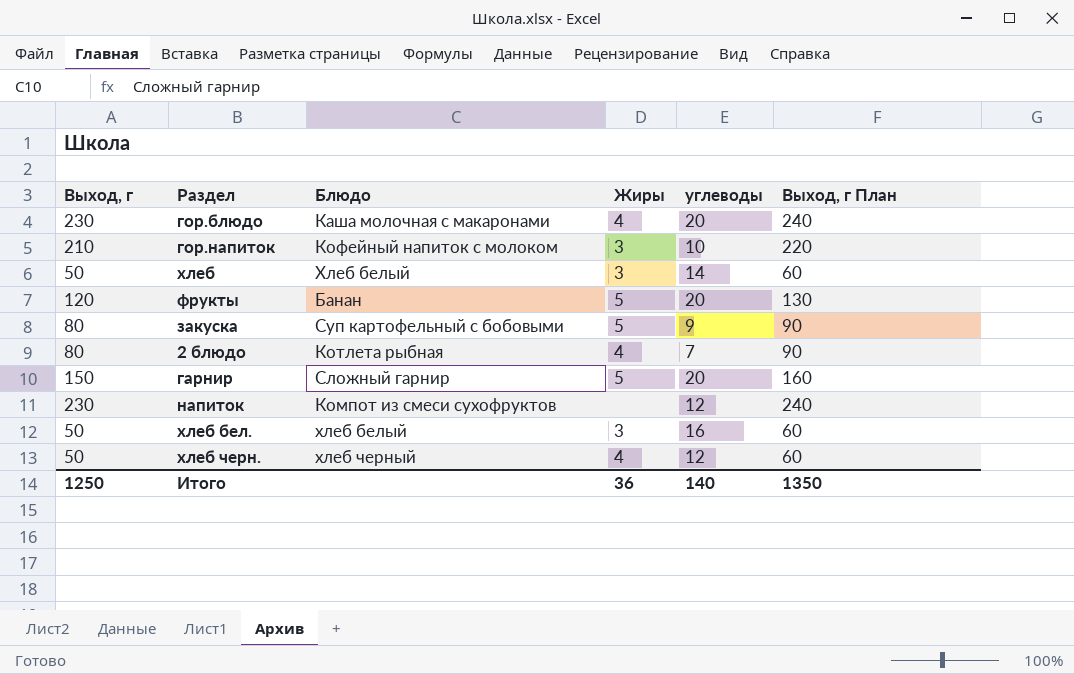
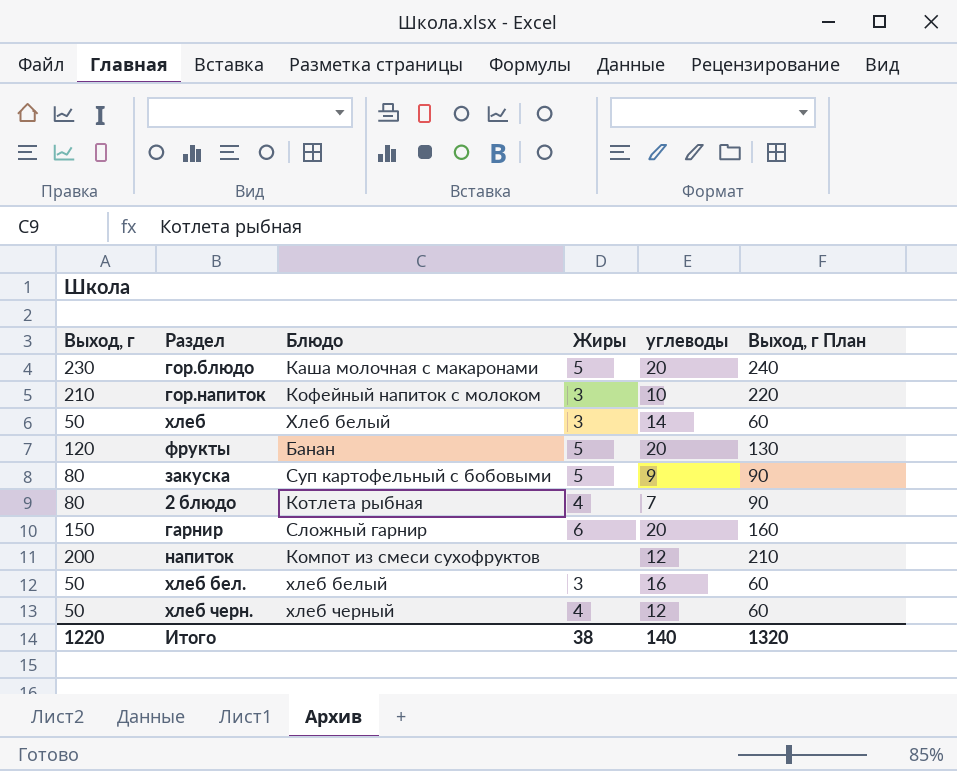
гор.блюдо | Жиры: 4 -> 5
гарнир | Жиры: 5 -> 6
напиток | Выход, г: 230 -> 200
напиток | Выход, г План: 240 -> 210
Итого | Выход, г: 1250 -> 1220
Итого | Жиры: 36 -> 38
Итого | Выход, г План: 1350 -> 1320

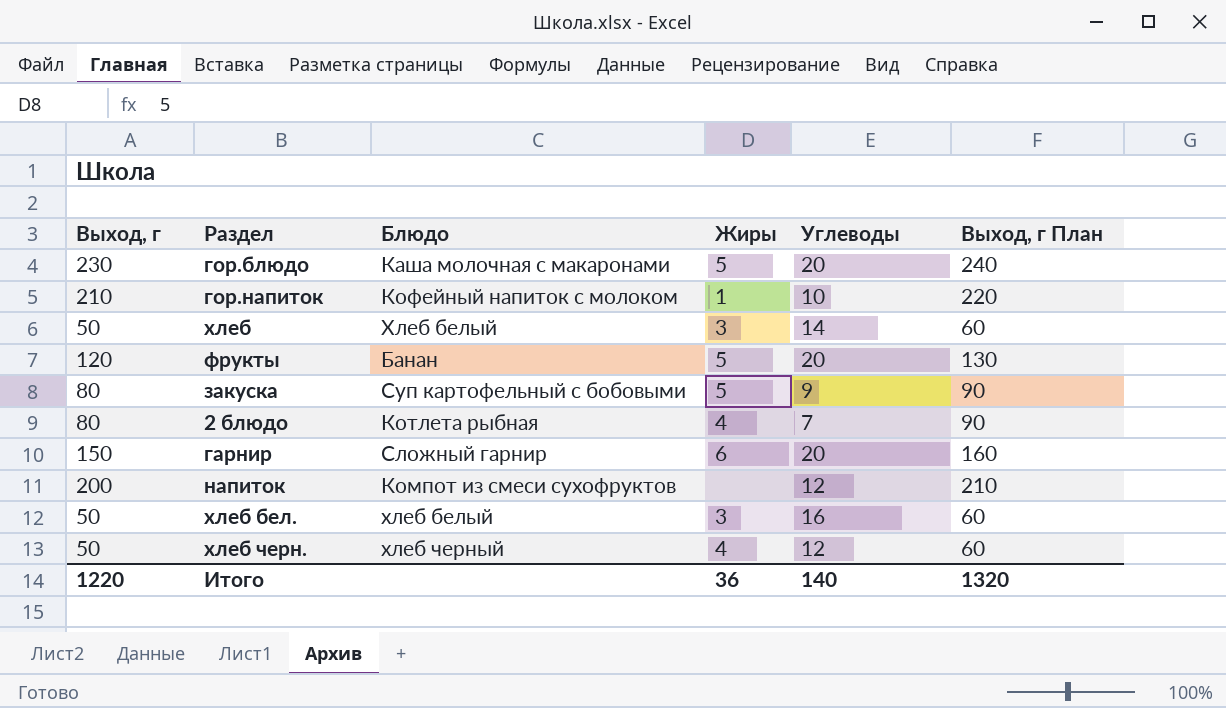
column name: углеводы -> Углеводы
гор.напиток | Жиры: 3 -> 1
Итого | Жиры: 38 -> 36

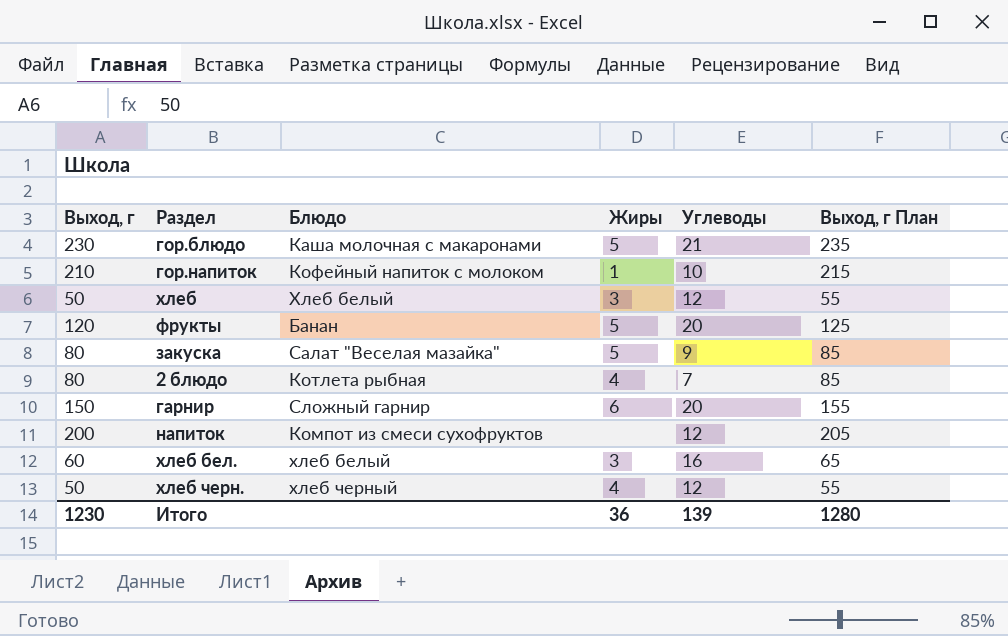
column Выход, г План | formula: [Выход, г] + 10 -> [Выход, г] + 5
гор.блюдо | Углеводы: 20 -> 21
хлеб | Углеводы: 14 -> 12
закуска | Блюдо: Суп картофельный с бобовыми -> Салат "Веселая мазайка"
хлеб бел. | Выход, г: 50 -> 60
Итого | Выход, г: 1220 -> 1230
Итого | Углеводы: 140 -> 139
Итого | Выход, г План: 1320 -> 1280

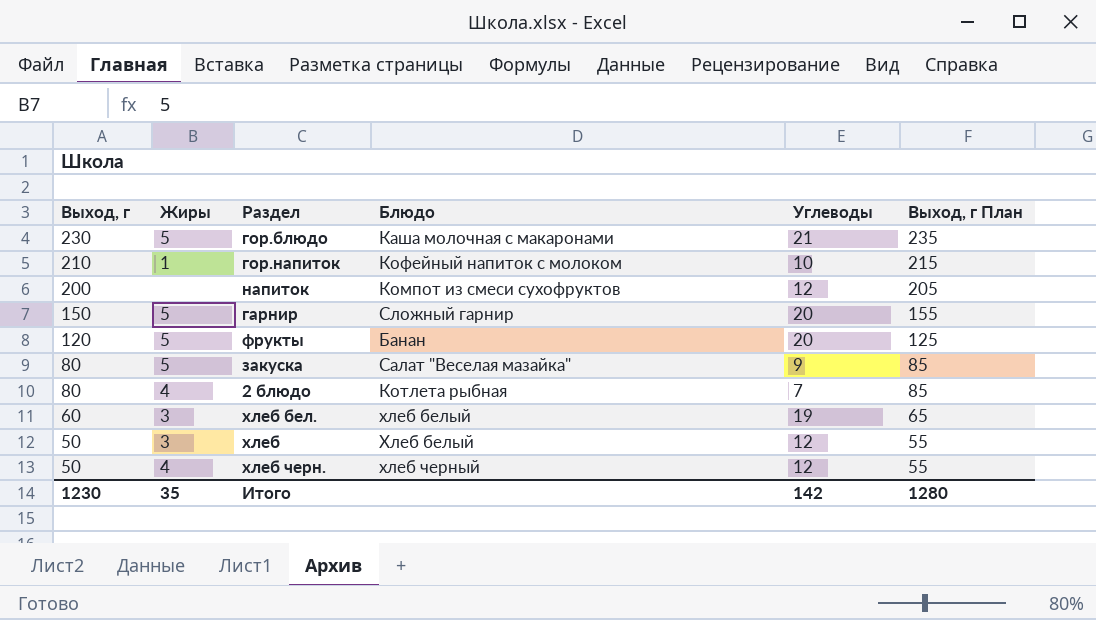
row order: none -> Выход, г descending
column Жиры | position: 4 -> 2
гарнир | Жиры: 6 -> 5
хлеб бел. | Углеводы: 16 -> 19
Итого | Жиры: 36 -> 35
Итого | Углеводы: 139 -> 142

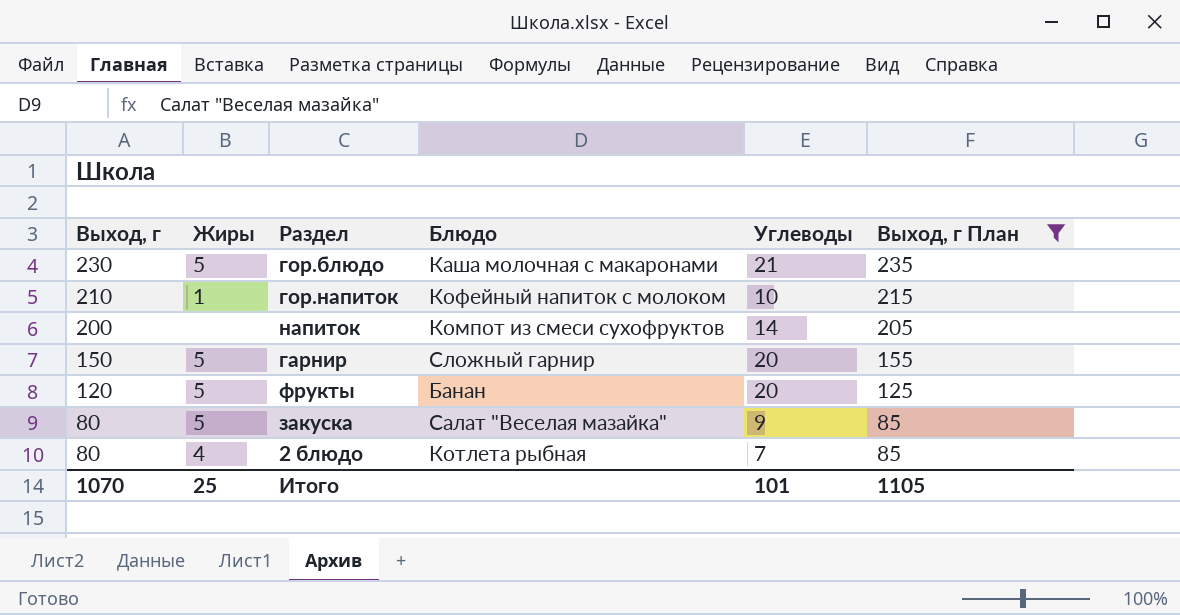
filter: none -> Выход, г План >= 85
напиток | Углеводы: 12 -> 14
Итого | Выход, г: 1230 -> 1070
Итого | Жиры: 35 -> 25
Итого | Углеводы: 142 -> 101
Итого | Выход, г План: 1280 -> 1105

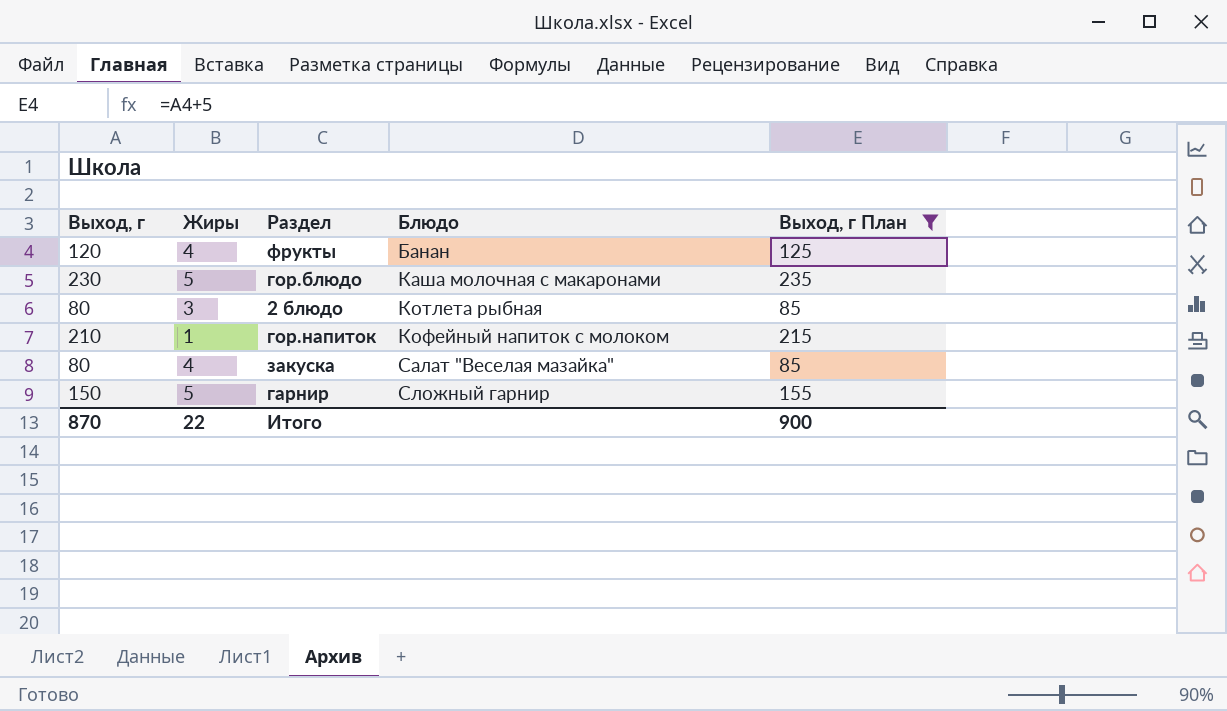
row order: Выход, г descending -> Блюдо ascending
column Углеводы | position: 5 -> none
row напиток: 200 | none | Компот из смеси сухофруктов | 14 | 205 -> none
фрукты | Жиры: 5 -> 4
2 блюдо | Жиры: 4 -> 3
закуска | Жиры: 5 -> 4
Итого | Выход, г: 1070 -> 870
Итого | Жиры: 25 -> 22
Итого | Выход, г План: 1105 -> 900

